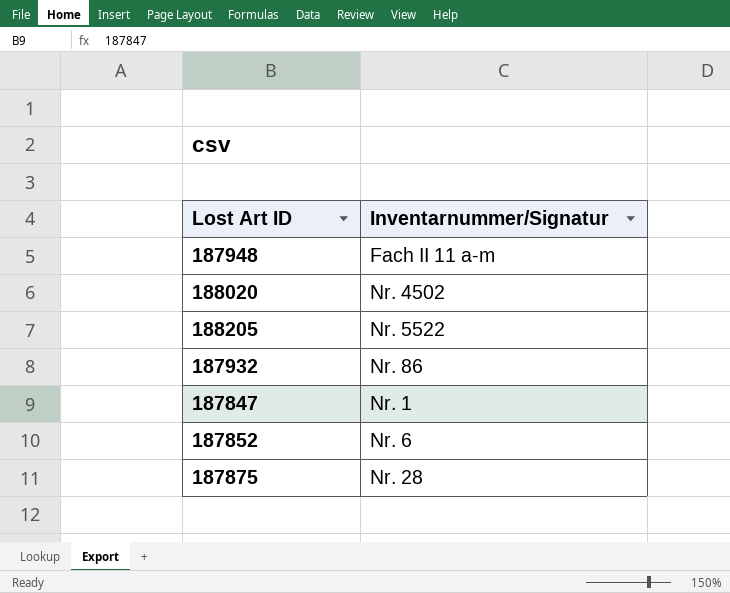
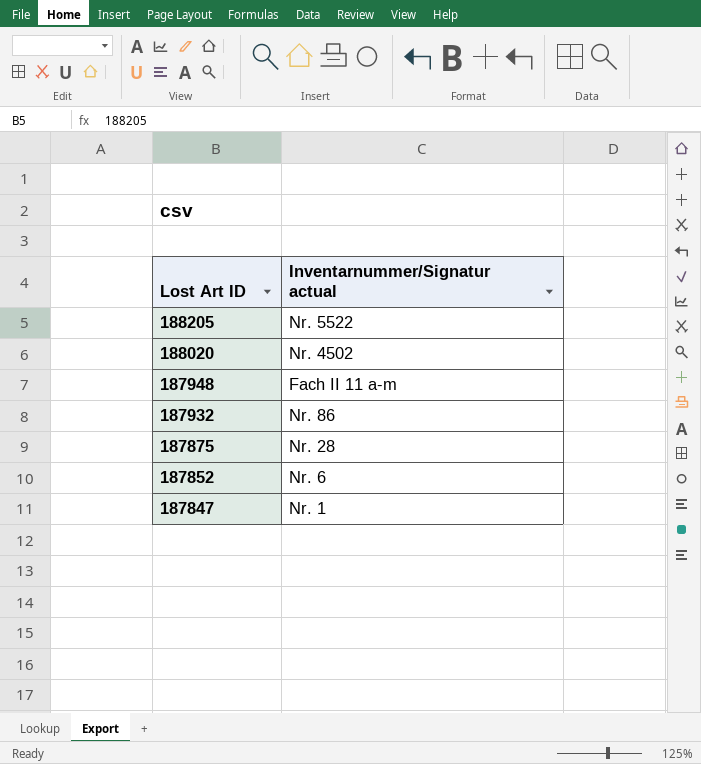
row order: none -> Lost Art ID descending
column name: Inventarnummer/Signatur -> Inventarnummer/Signatur actual

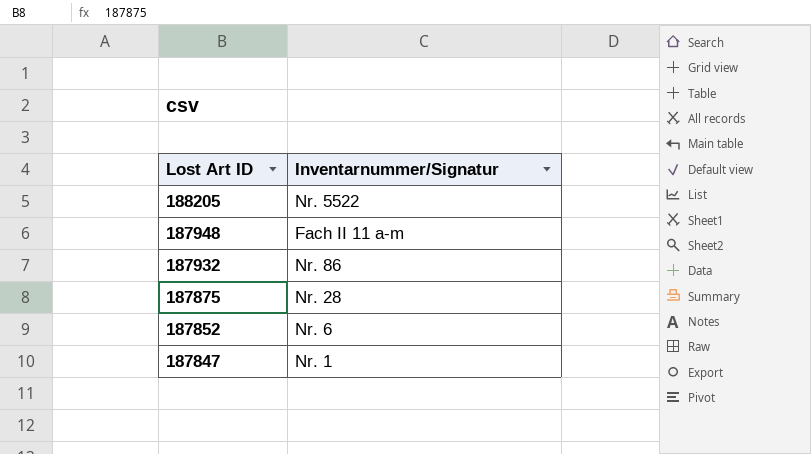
column name: Inventarnummer/Signatur actual -> Inventarnummer/Signatur
row 188020: Nr. 4502 -> none

